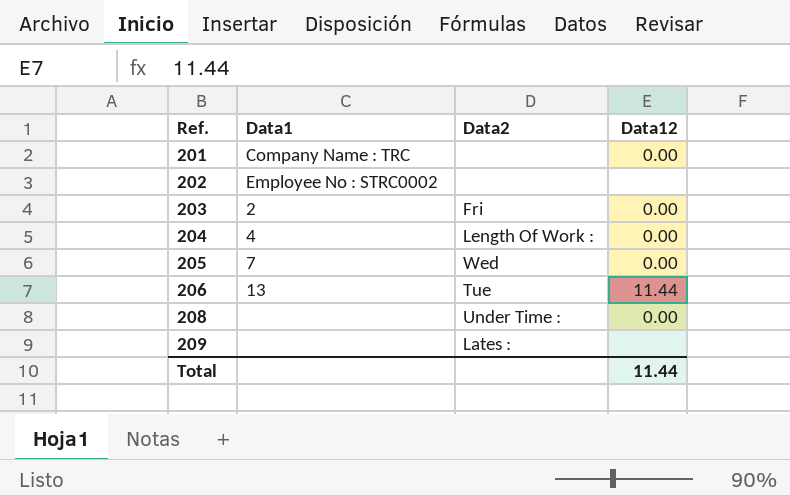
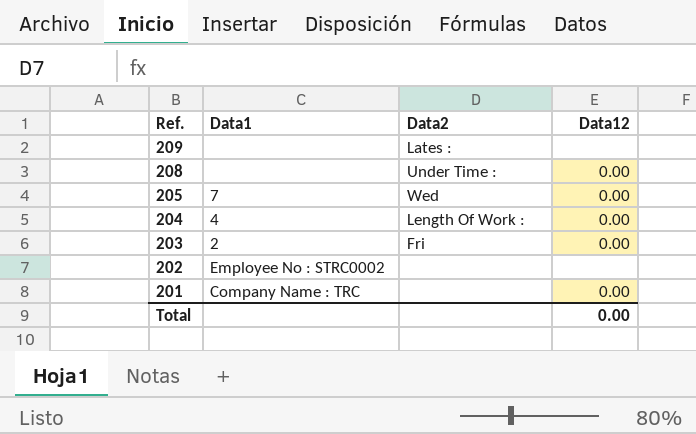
row order: Ref. ascending -> Ref. descending
row 206: 13 | Tue | 11.44 -> none
Total | Data12: 11.44 -> 0.00

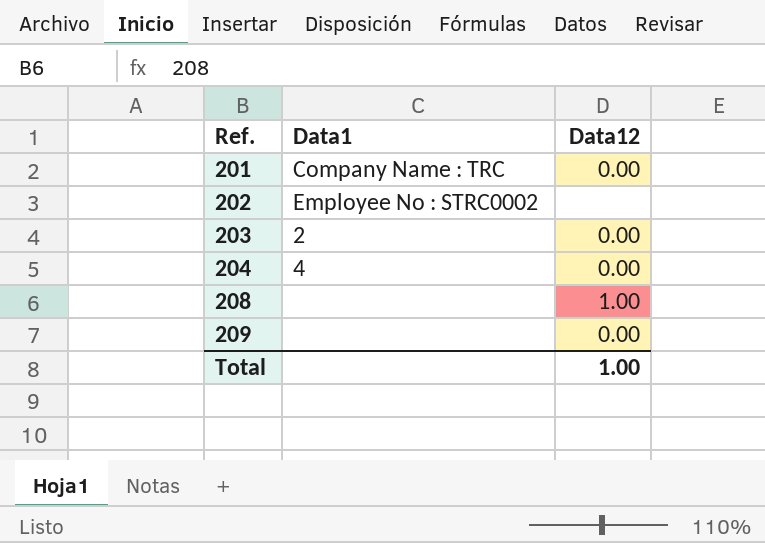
row order: Ref. descending -> Ref. ascending
column Data2 | position: 3 -> none
row 205: 7 | Wed | 0.00 -> none
208 | Data12: 0.00 -> 1.00
209 | Data12: none -> 0.00
Total | Data12: 0.00 -> 1.00

